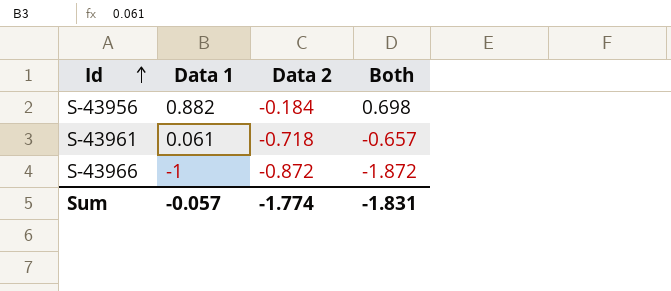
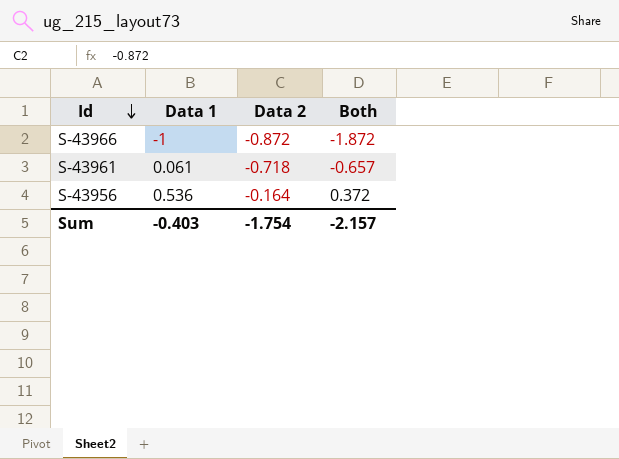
row order: Id ascending -> Id descending
S-43956 | Data 1: 0.882 -> 0.536
S-43956 | Data 2: -0.184 -> -0.164
S-43956 | Both: 0.698 -> 0.372
Sum | Data 1: -0.057 -> -0.403
Sum | Data 2: -1.774 -> -1.754
Sum | Both: -1.831 -> -2.157

